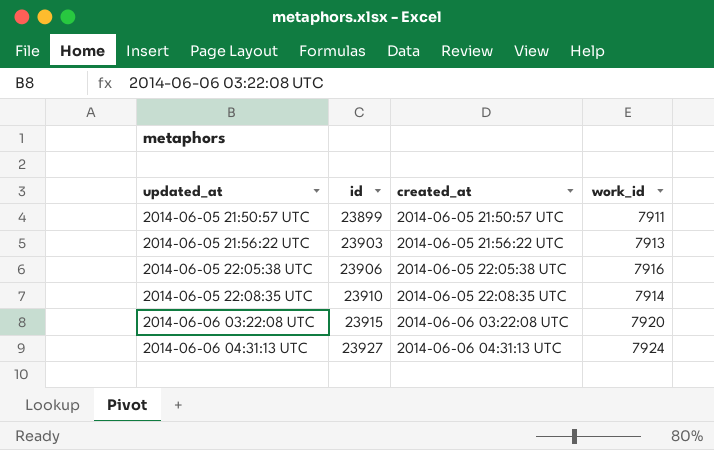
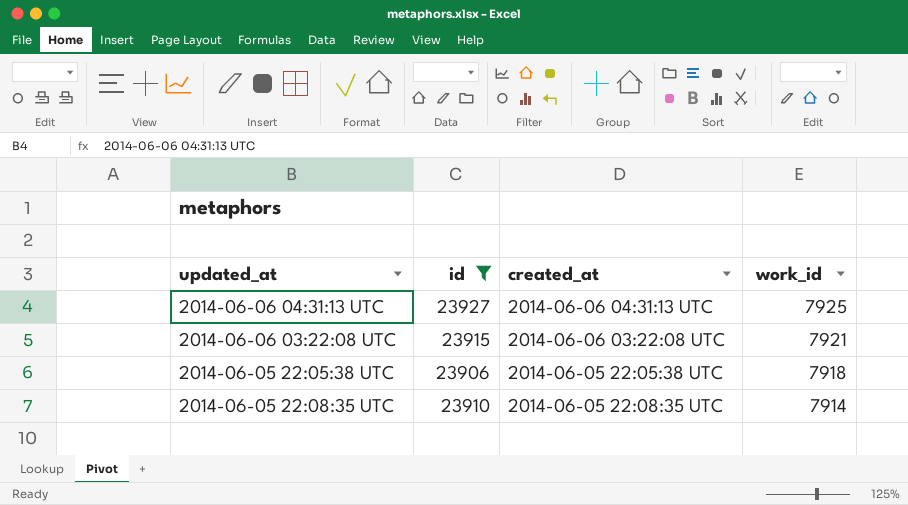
filter: none -> id >= 23906
row order: updated_at ascending -> work_id descending
2014-06-06 04:31:13 UTC | work_id: 7924 -> 7925
2014-06-06 03:22:08 UTC | work_id: 7920 -> 7921
2014-06-05 22:05:38 UTC | work_id: 7916 -> 7918

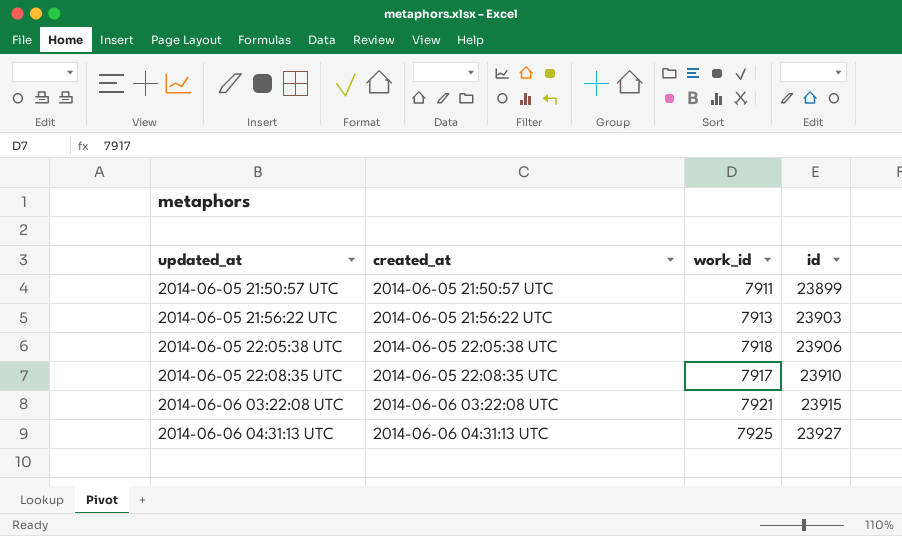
filter: id >= 23906 -> none
row order: work_id descending -> updated_at ascending
column id | position: 2 -> 4
2014-06-05 22:08:35 UTC | work_id: 7914 -> 7917

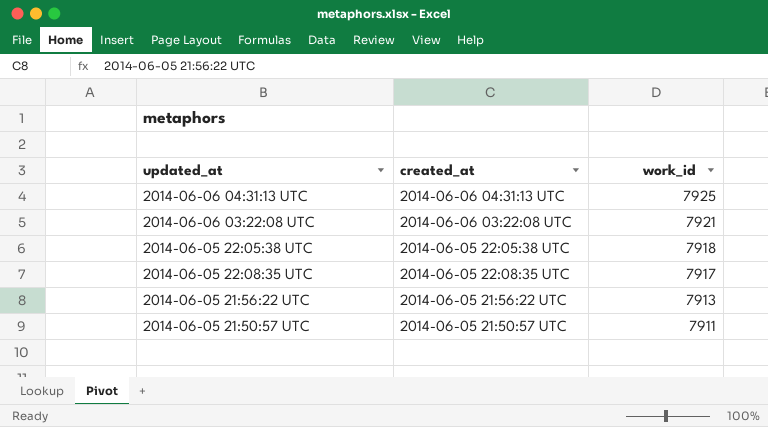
row order: updated_at ascending -> work_id descending
column id | position: 4 -> none

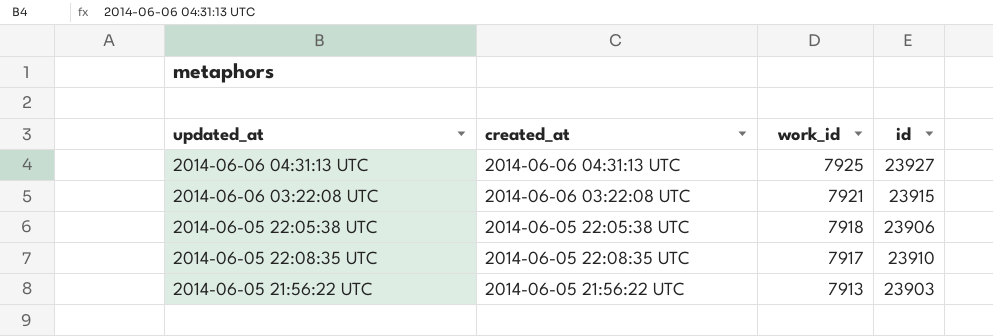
column id | position: none -> 4
row 2014-06-05 21:50:57 UTC: 2014-06-05 21:50:57 UTC | 7911 -> none

